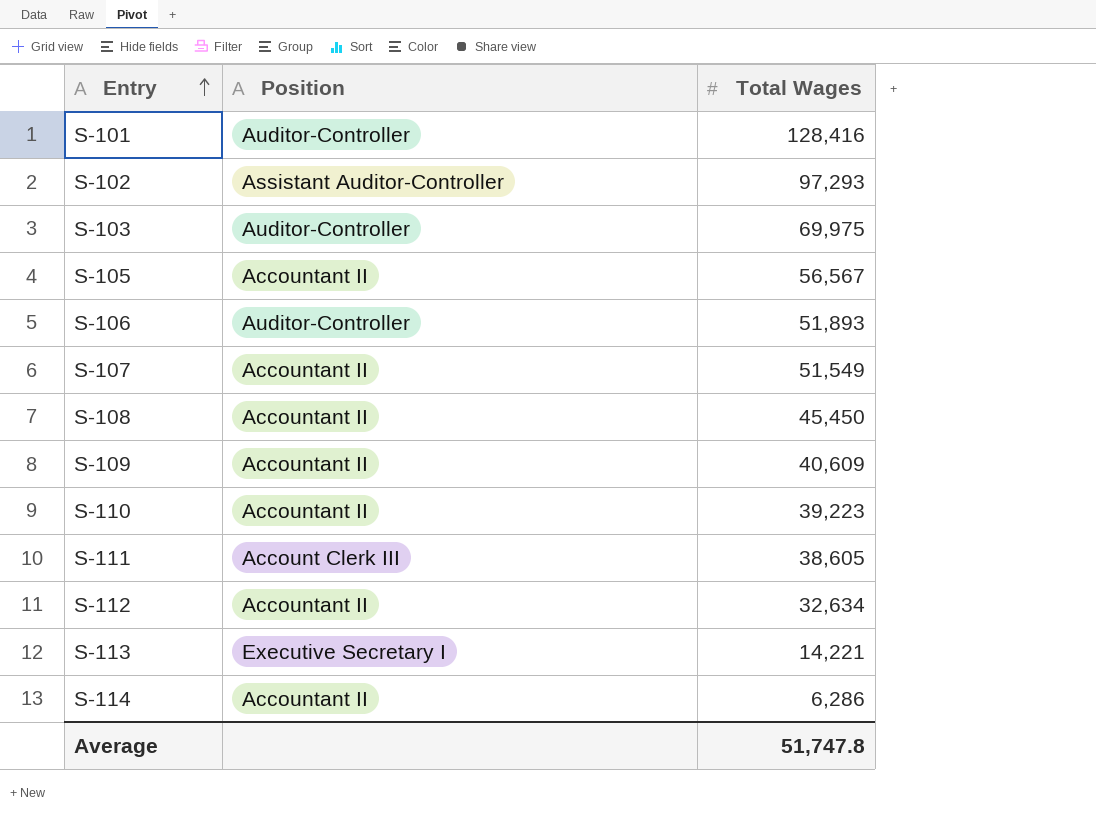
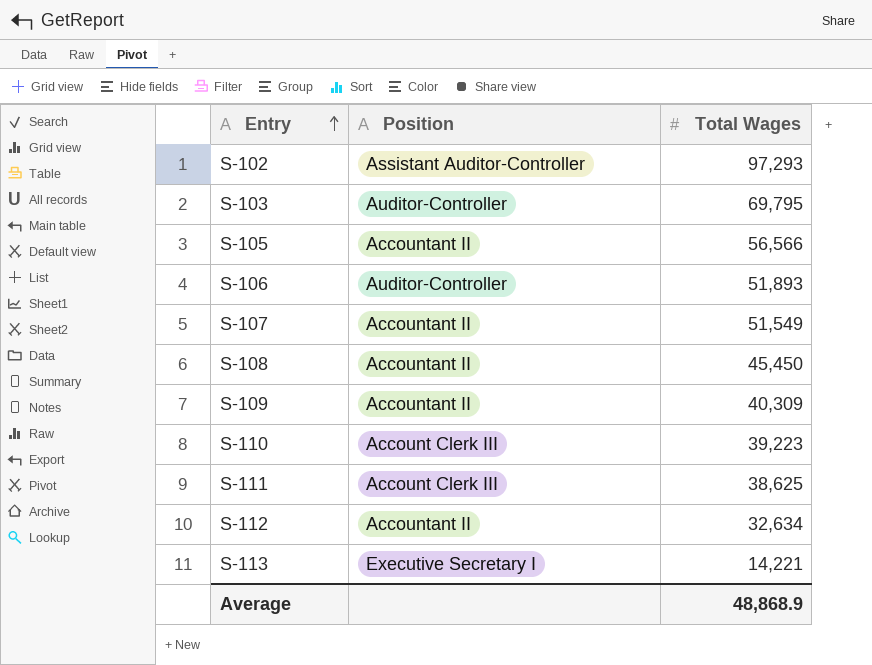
row S-101: Auditor-Controller | 128,416 -> none
row S-114: Accountant II | 6,286 -> none
S-103 | Total Wages: 69,975 -> 69,795
S-105 | Total Wages: 56,567 -> 56,566
S-109 | Total Wages: 40,609 -> 40,309
S-110 | Position: Accountant II -> Account Clerk III
S-111 | Total Wages: 38,605 -> 38,625
Average | Total Wages: 51,747.8 -> 48,868.9

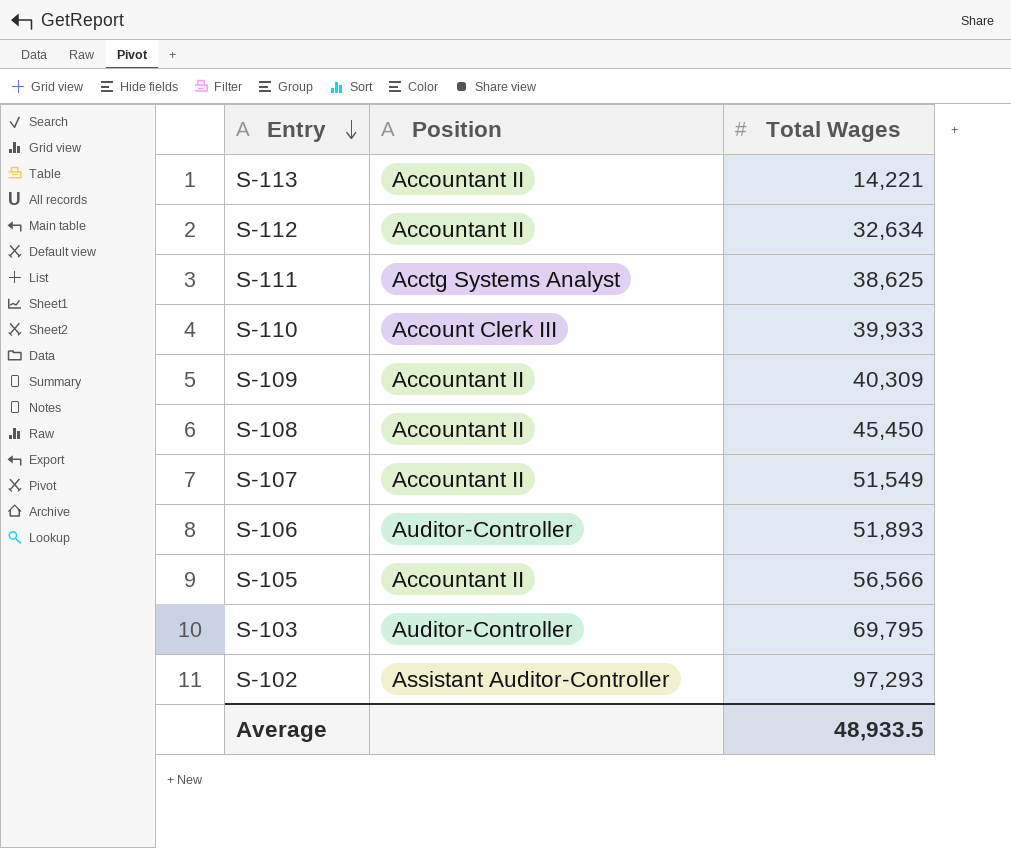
row order: Entry ascending -> Entry descending
S-113 | Position: Executive Secretary I -> Accountant II
S-111 | Position: Account Clerk III -> Acctg Systems Analyst
S-110 | Total Wages: 39,223 -> 39,933
Average | Total Wages: 48,868.9 -> 48,933.5

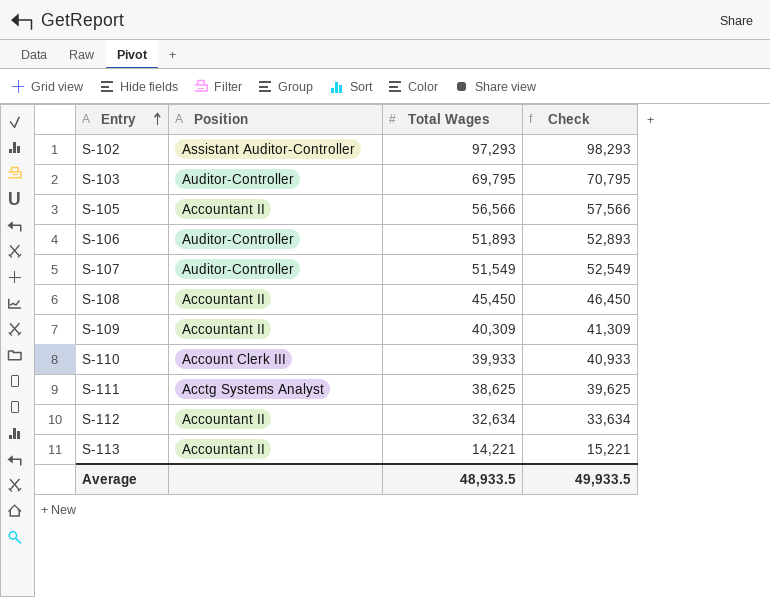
row order: Entry descending -> Entry ascending
column Check | formula: none -> [Total Wages] + 1000
S-107 | Position: Accountant II -> Auditor-Controller

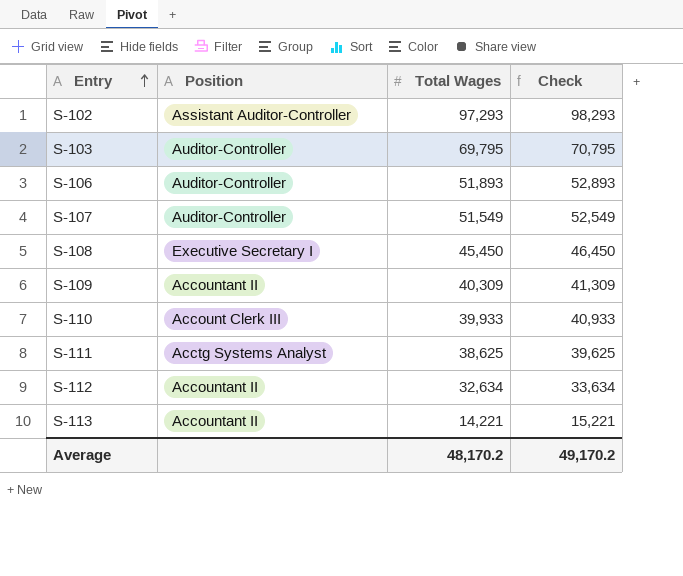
row S-105: Accountant II | 56,566 | 57,566 -> none
S-108 | Position: Accountant II -> Executive Secretary I
Average | Total Wages: 48,933.5 -> 48,170.2
Average | Check: 49,933.5 -> 49,170.2

